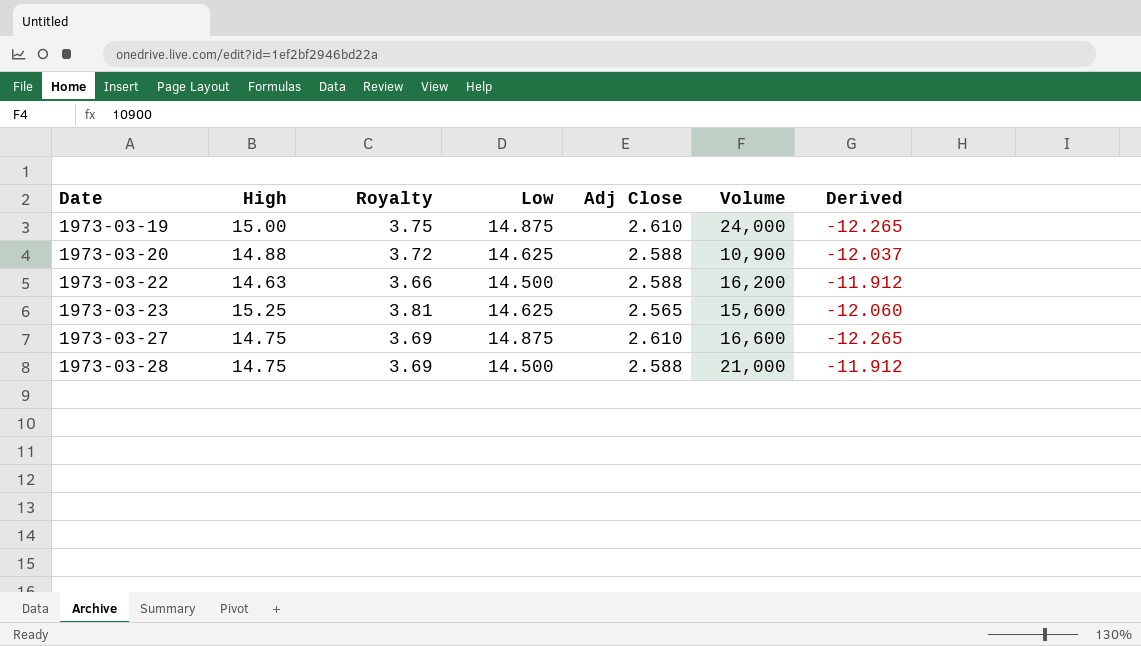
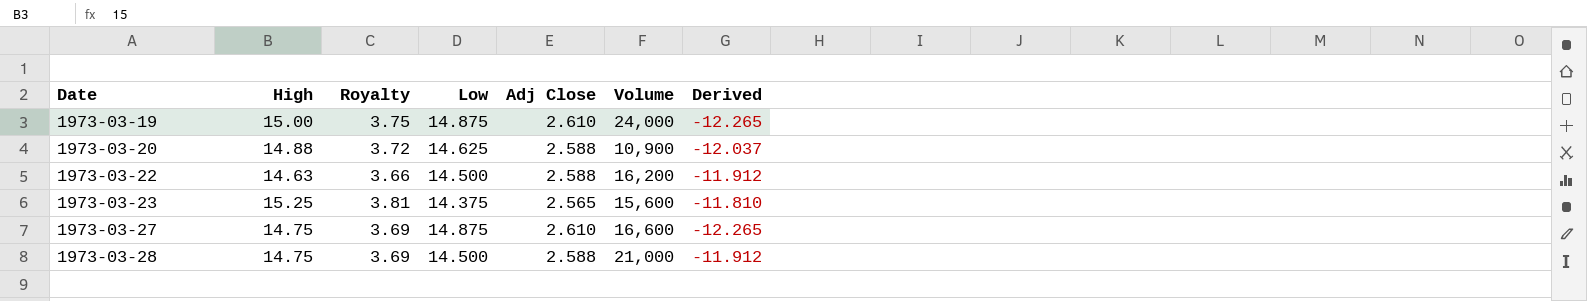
1973-03-23 | Low: 14.625 -> 14.375
1973-03-23 | Derived: -12.060 -> -11.810

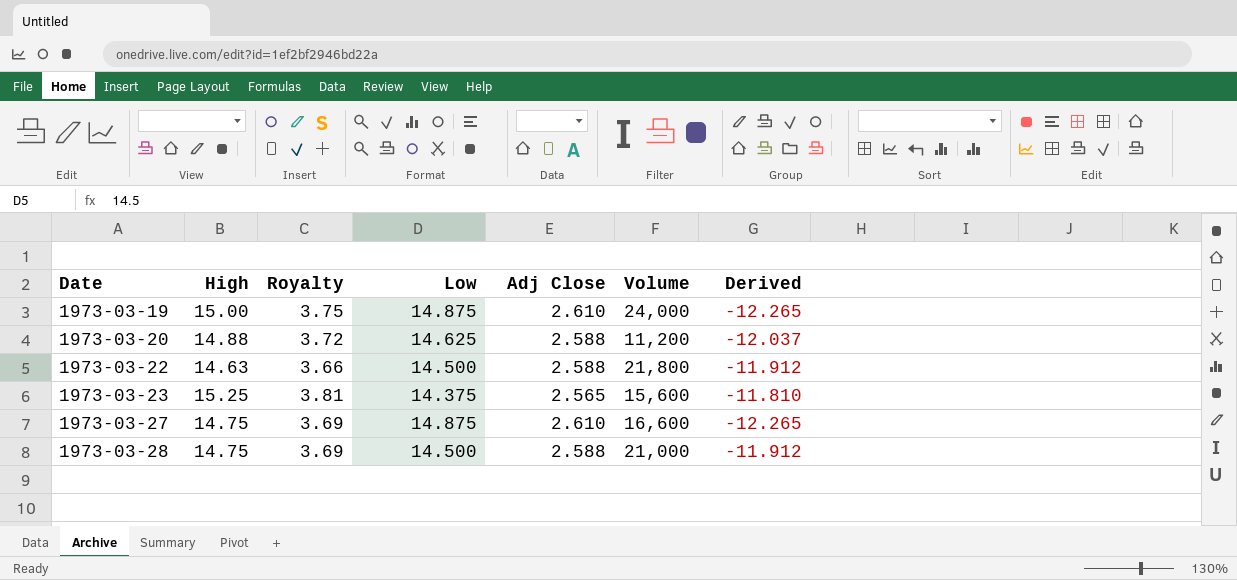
1973-03-20 | Volume: 10,900 -> 11,200
1973-03-22 | Volume: 16,200 -> 21,800

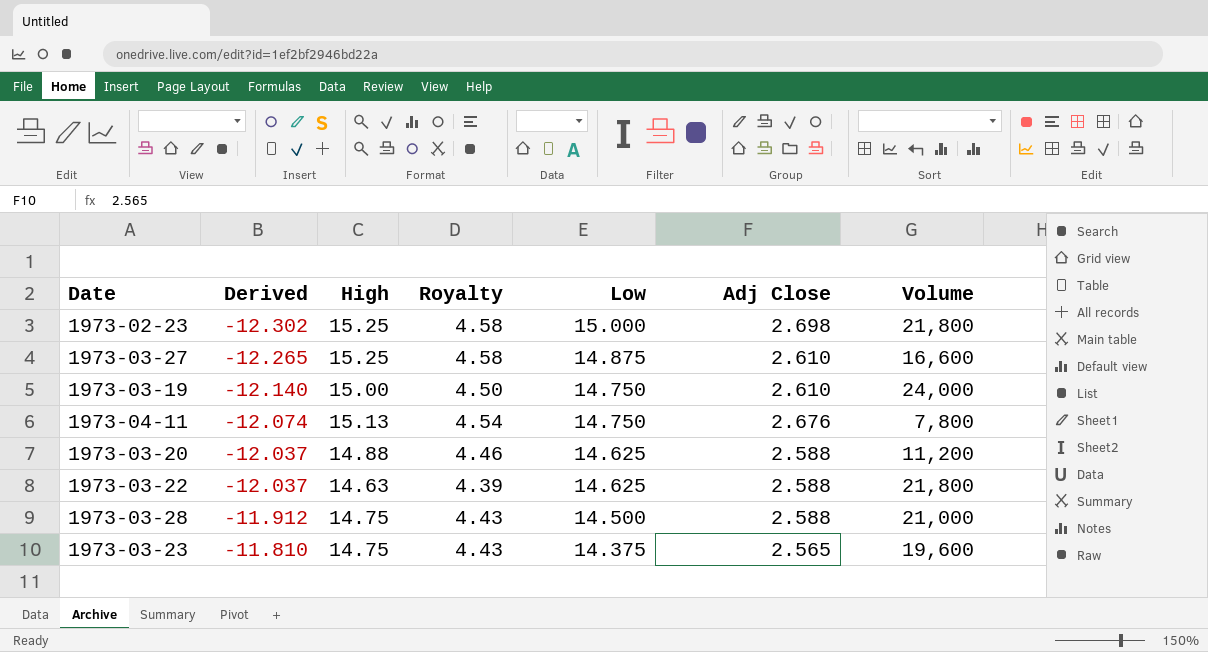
row order: Date ascending -> Derived ascending
column Derived | position: 7 -> 2
column Royalty | formula: [High] * 0.25 -> [High] * 0.3
row 1973-02-23: none -> -12.302 | 15.25 | 4.58 | 15.000 | 2.698 | 21,800
1973-03-27 | High: 14.75 -> 15.25
1973-03-19 | Derived: -12.265 -> -12.140
1973-03-19 | Low: 14.875 -> 14.750
row 1973-04-11: none -> -12.074 | 15.13 | 4.54 | 14.750 | 2.676 | 7,800
1973-03-22 | Derived: -11.912 -> -12.037
1973-03-22 | Low: 14.500 -> 14.625
1973-03-23 | High: 15.25 -> 14.75
1973-03-23 | Volume: 15,600 -> 19,600

